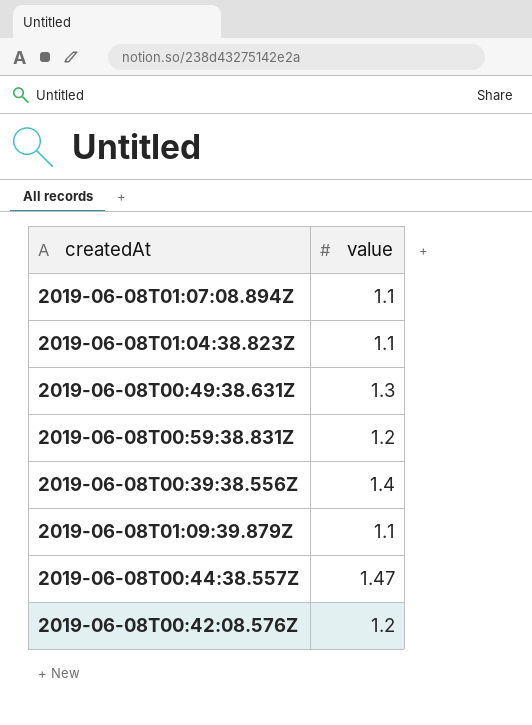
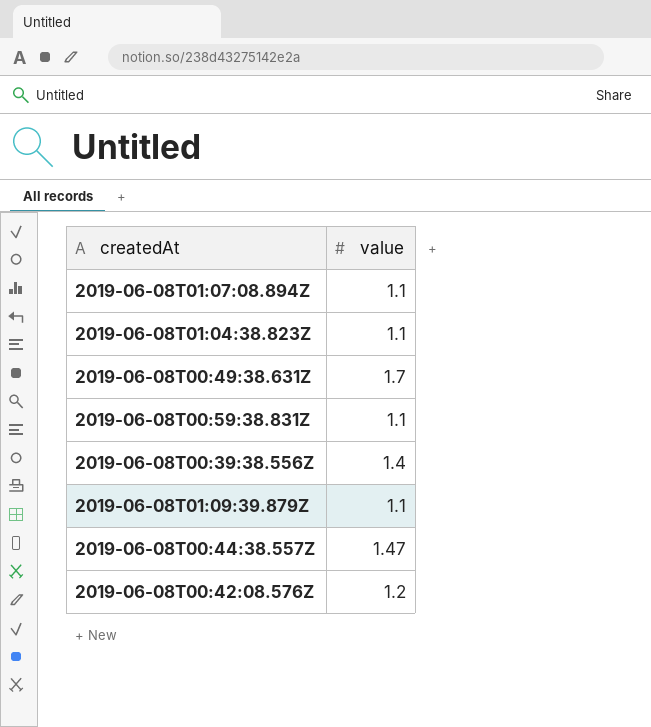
2019-06-08T00:49:38.631Z | value: 1.3 -> 1.7
2019-06-08T00:59:38.831Z | value: 1.2 -> 1.1

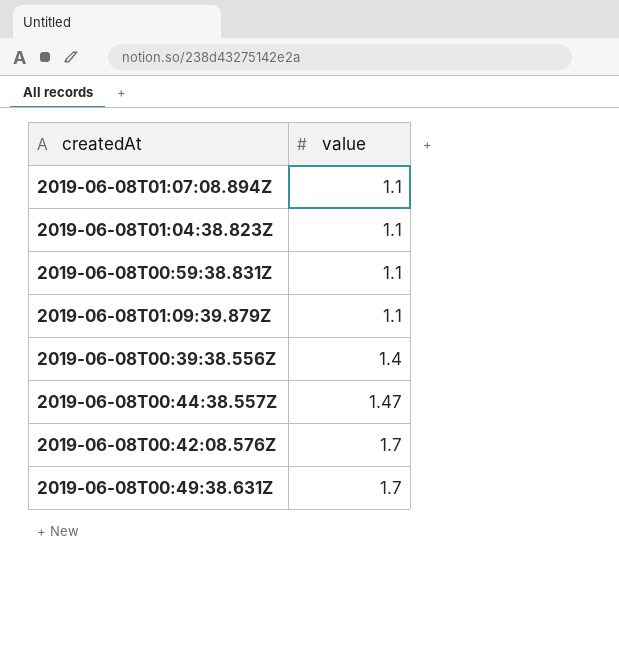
row order: none -> value ascending
2019-06-08T00:42:08.576Z | value: 1.2 -> 1.7

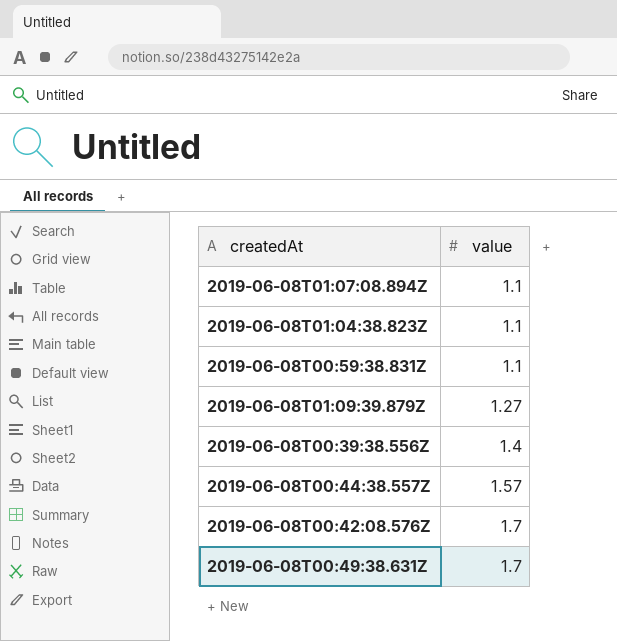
2019-06-08T01:09:39.879Z | value: 1.1 -> 1.27
2019-06-08T00:44:38.557Z | value: 1.47 -> 1.57

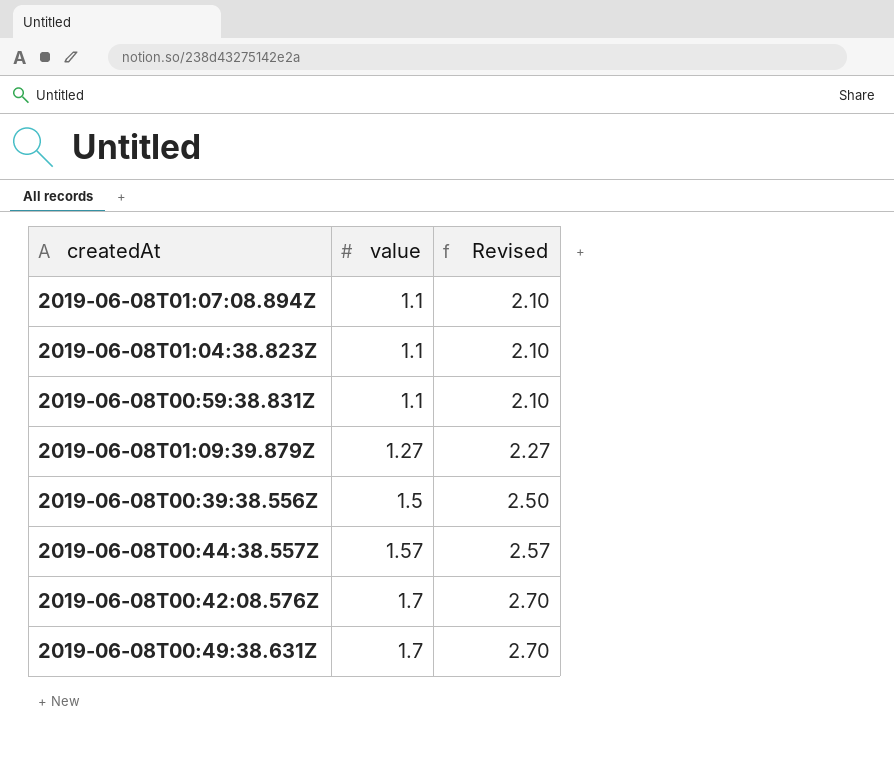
column Revised | formula: none -> [value] + 1
2019-06-08T00:39:38.556Z | value: 1.4 -> 1.5

